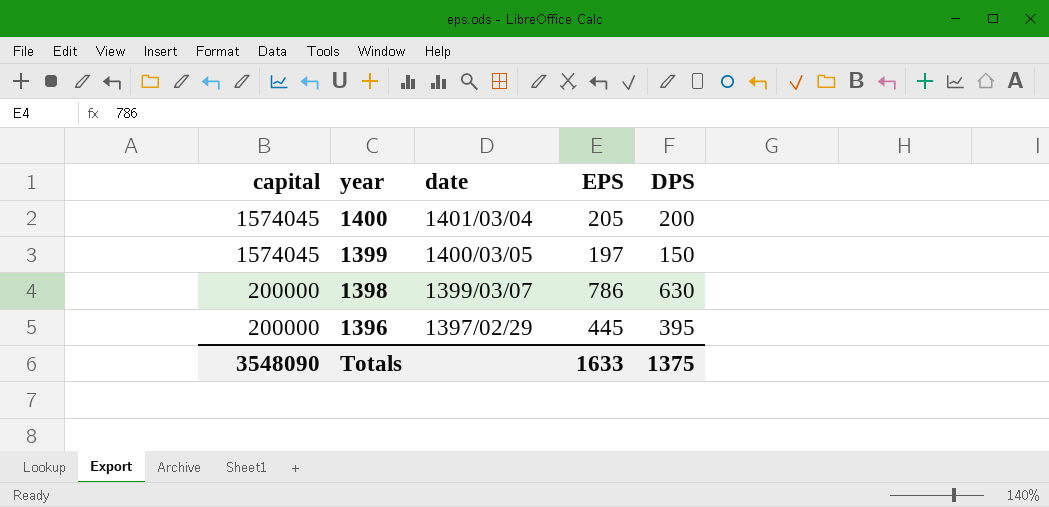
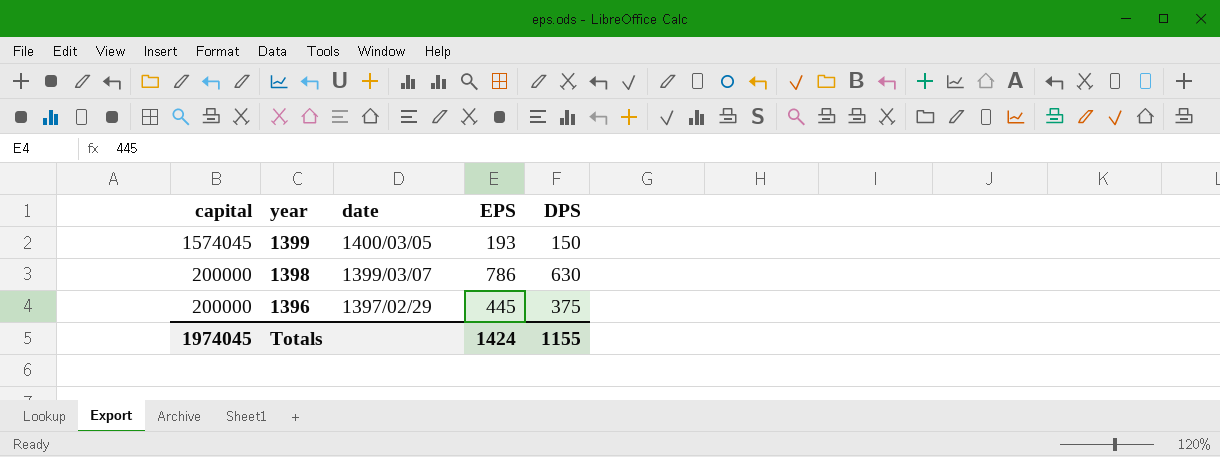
row 1400: 1574045 | 1401/03/04 | 205 | 200 -> none
1399 | EPS: 197 -> 193
1396 | DPS: 395 -> 375
Totals | capital: 3548090 -> 1974045
Totals | EPS: 1633 -> 1424
Totals | DPS: 1375 -> 1155

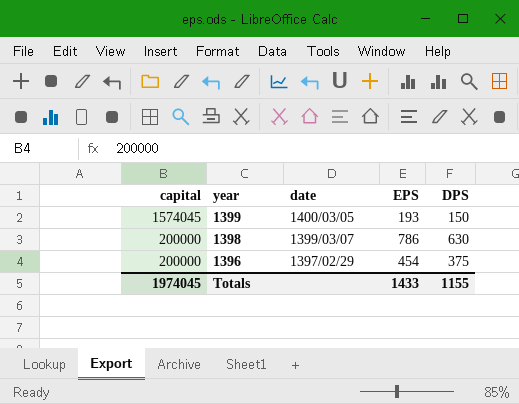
1396 | EPS: 445 -> 454
Totals | EPS: 1424 -> 1433

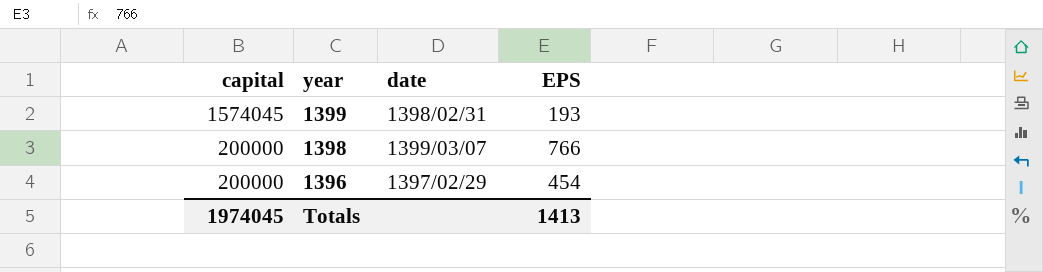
column DPS | position: 5 -> none
1399 | date: 1400/03/05 -> 1398/02/31
1398 | EPS: 786 -> 766
Totals | EPS: 1433 -> 1413

